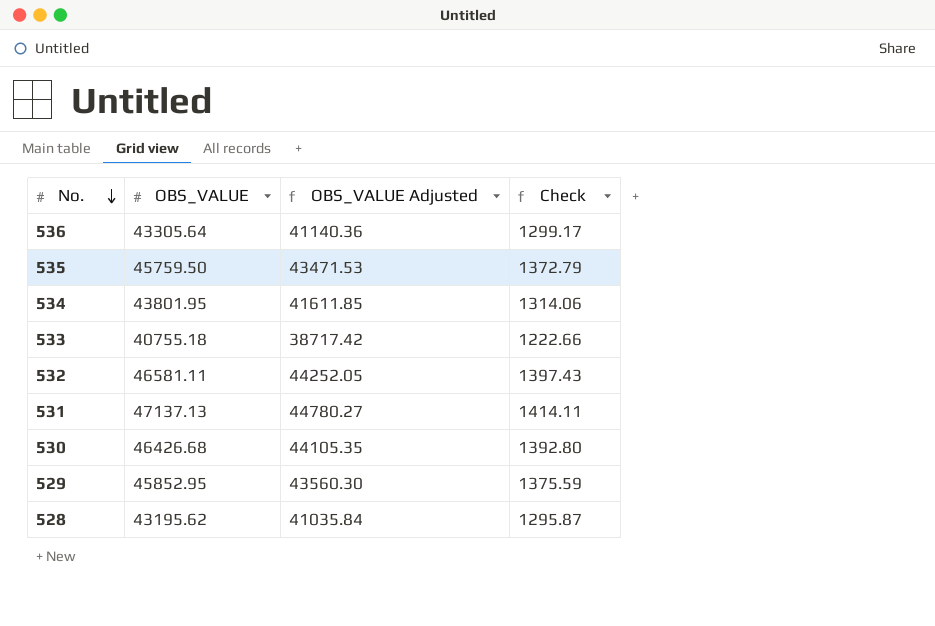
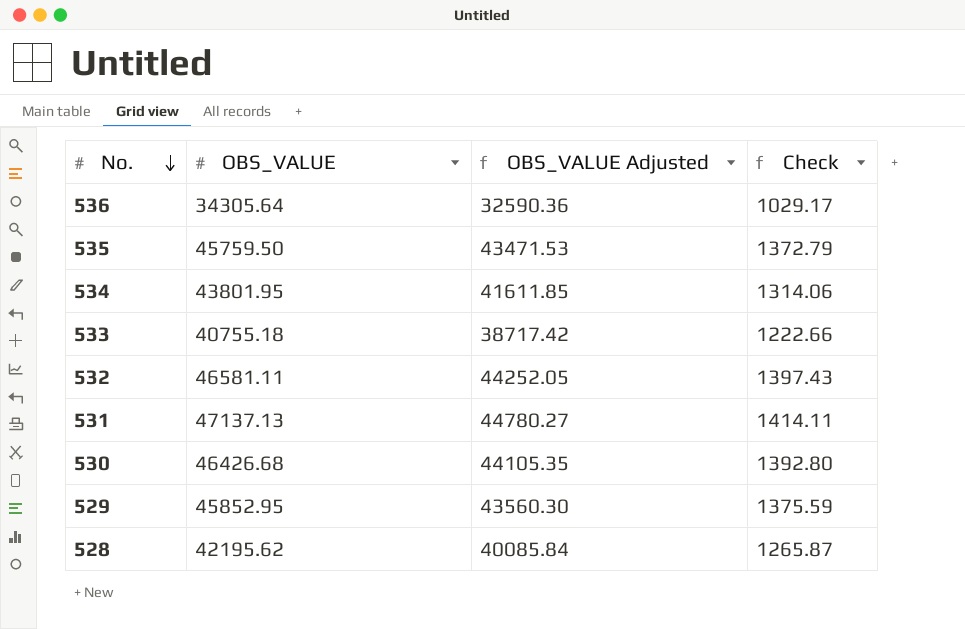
536 | OBS_VALUE: 43305.64 -> 34305.64
536 | OBS_VALUE Adjusted: 41140.36 -> 32590.36
536 | Check: 1299.17 -> 1029.17
528 | OBS_VALUE: 43195.62 -> 42195.62
528 | OBS_VALUE Adjusted: 41035.84 -> 40085.84
528 | Check: 1295.87 -> 1265.87

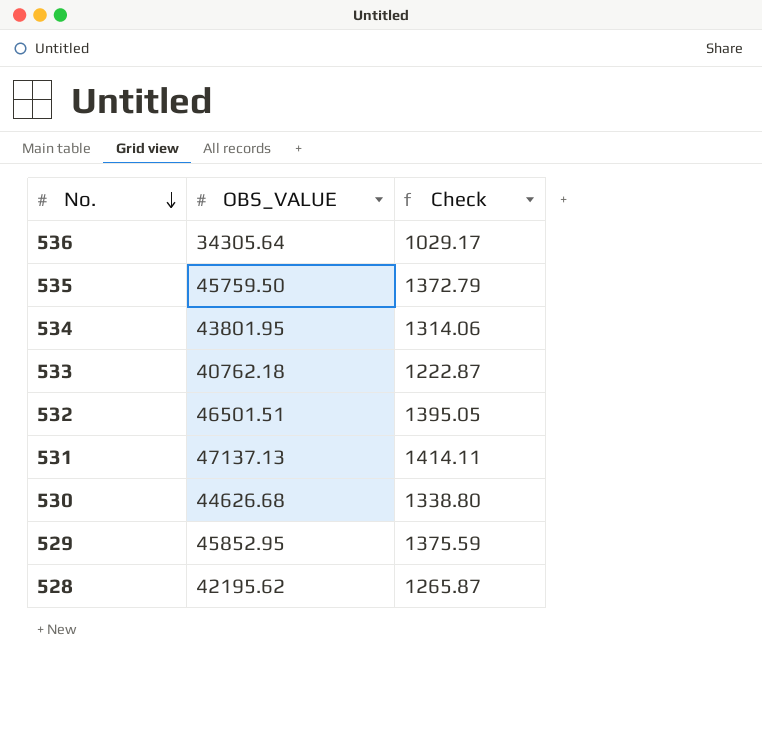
column OBS_VALUE Adjusted | formula: [OBS_VALUE] * 0.95 -> none
533 | OBS_VALUE: 40755.18 -> 40762.18
533 | Check: 1222.66 -> 1222.87
532 | OBS_VALUE: 46581.11 -> 46501.51
532 | Check: 1397.43 -> 1395.05
530 | OBS_VALUE: 46426.68 -> 44626.68
530 | Check: 1392.80 -> 1338.80

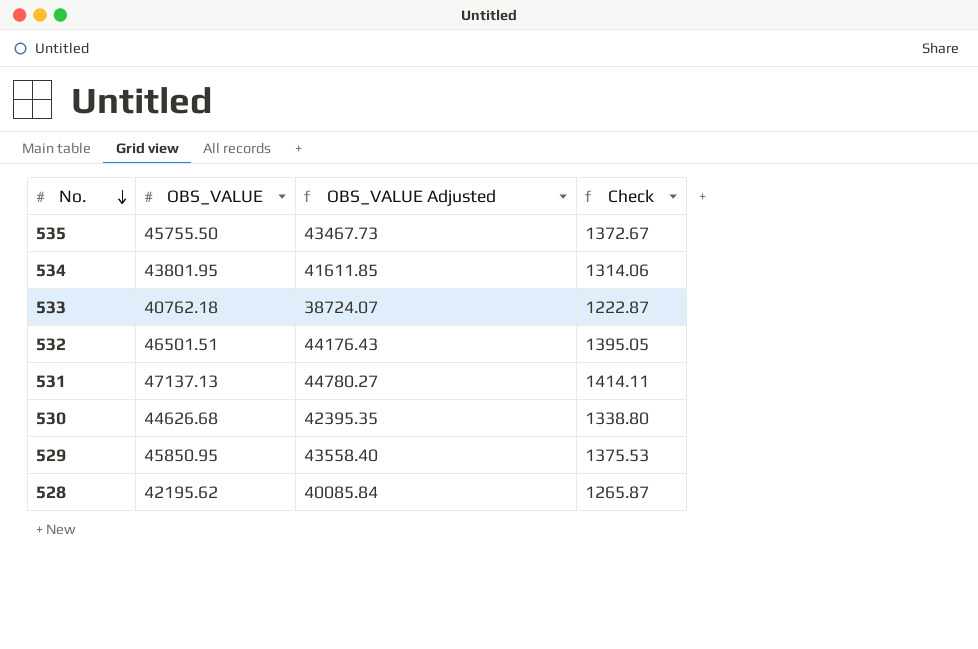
column OBS_VALUE Adjusted | formula: none -> [OBS_VALUE] * 0.95
row 536: 34305.64 | 1029.17 -> none
535 | OBS_VALUE: 45759.50 -> 45755.50
535 | Check: 1372.79 -> 1372.67
529 | OBS_VALUE: 45852.95 -> 45850.95
529 | Check: 1375.59 -> 1375.53

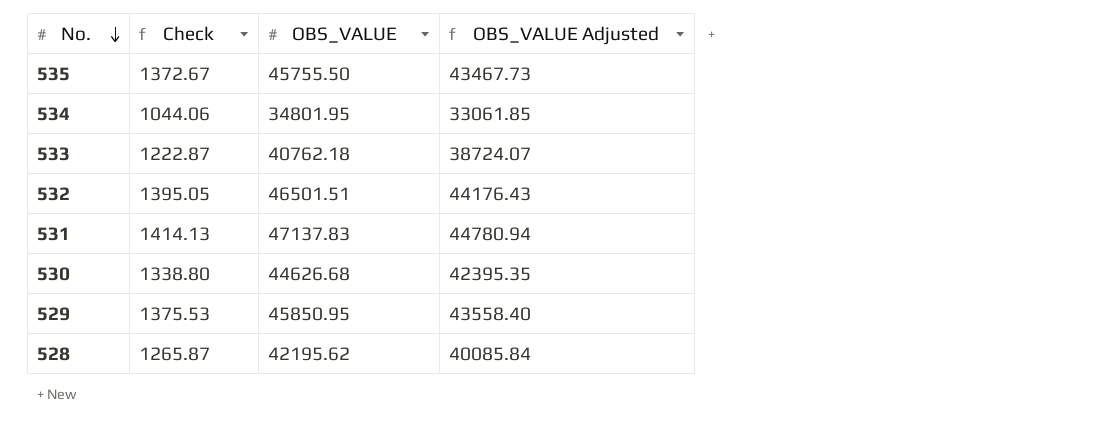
column Check | position: 4 -> 2
534 | Check: 1314.06 -> 1044.06
534 | OBS_VALUE: 43801.95 -> 34801.95
534 | OBS_VALUE Adjusted: 41611.85 -> 33061.85
531 | Check: 1414.11 -> 1414.13
531 | OBS_VALUE: 47137.13 -> 47137.83
531 | OBS_VALUE Adjusted: 44780.27 -> 44780.94

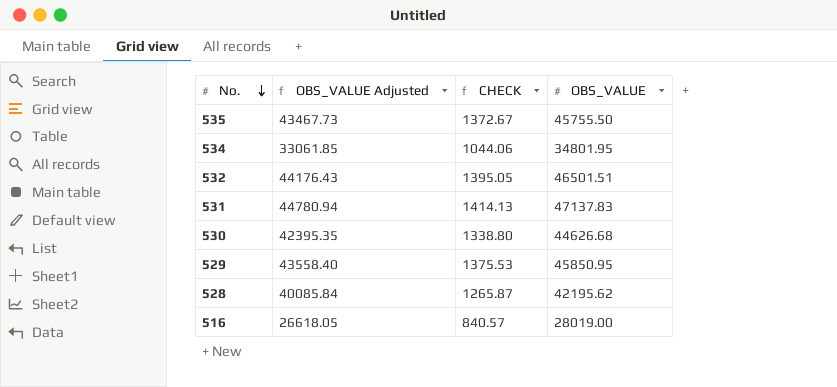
column OBS_VALUE Adjusted | position: 4 -> 2
column name: Check -> CHECK
row 533: 1222.87 | 40762.18 | 38724.07 -> none
row 516: none -> 26618.05 | 840.57 | 28019.00

